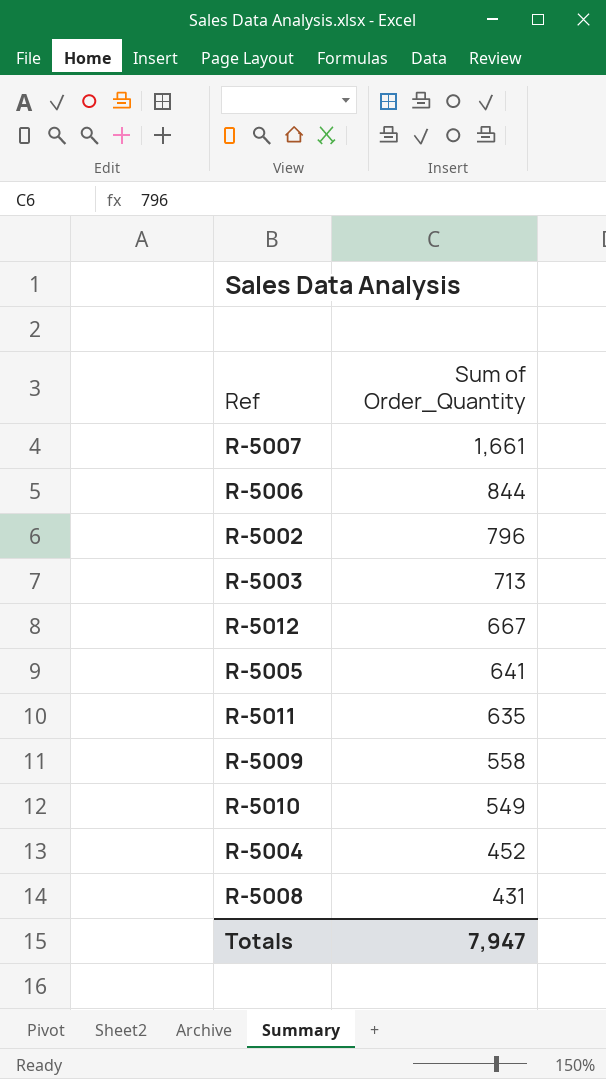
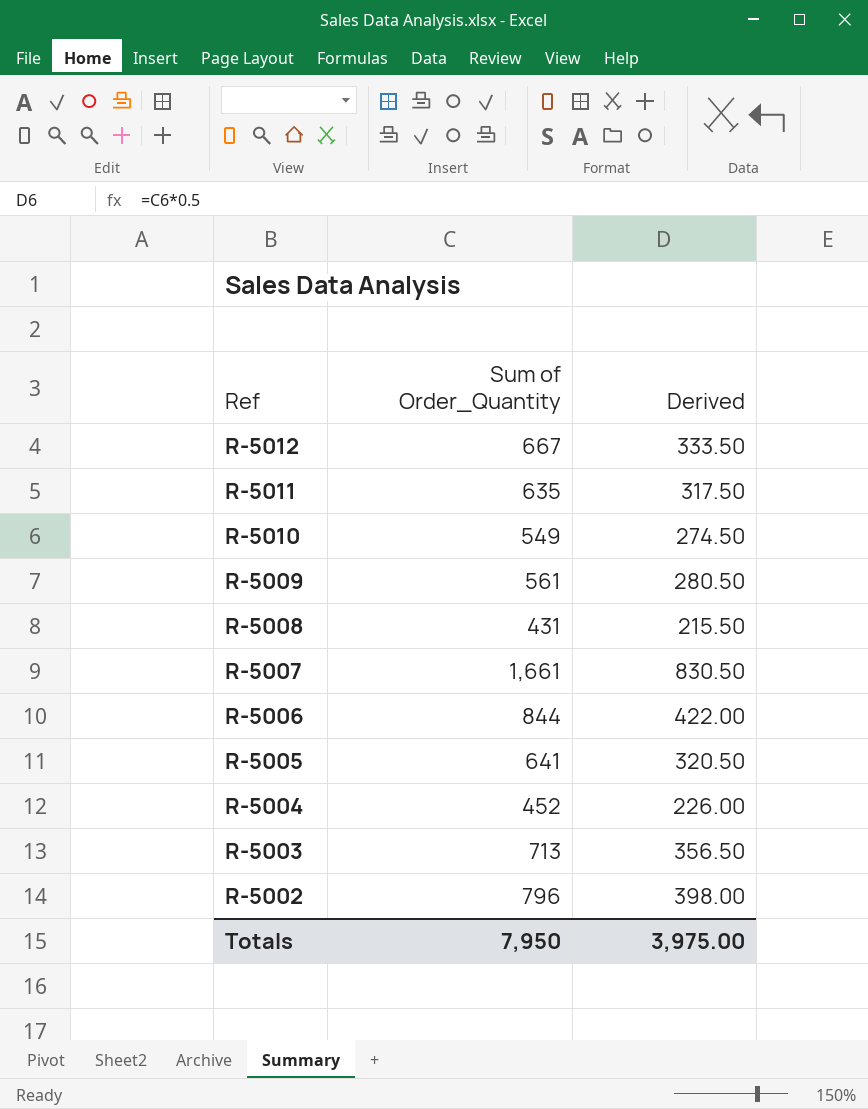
row order: Sum of Order_Quantity descending -> Ref descending
column Derived | formula: none -> [Sum of Order_Quantity] * 0.5
R-5009 | Sum of Order_Quantity: 558 -> 561
Totals | Sum of Order_Quantity: 7,947 -> 7,950

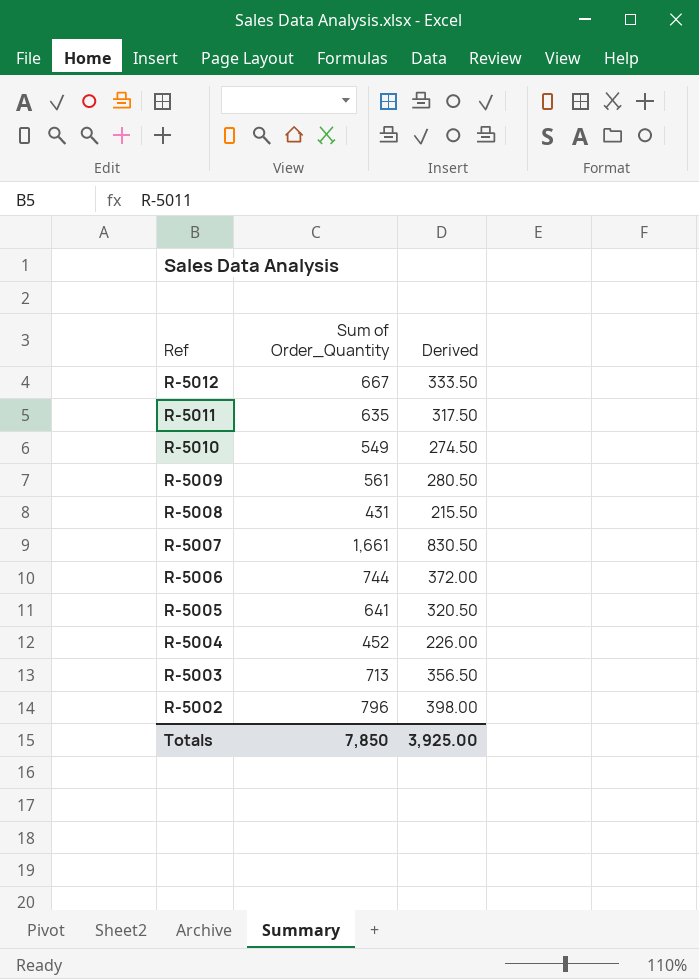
R-5006 | Sum of Order_Quantity: 844 -> 744
R-5006 | Derived: 422.00 -> 372.00
Totals | Sum of Order_Quantity: 7,950 -> 7,850
Totals | Derived: 3,975.00 -> 3,925.00

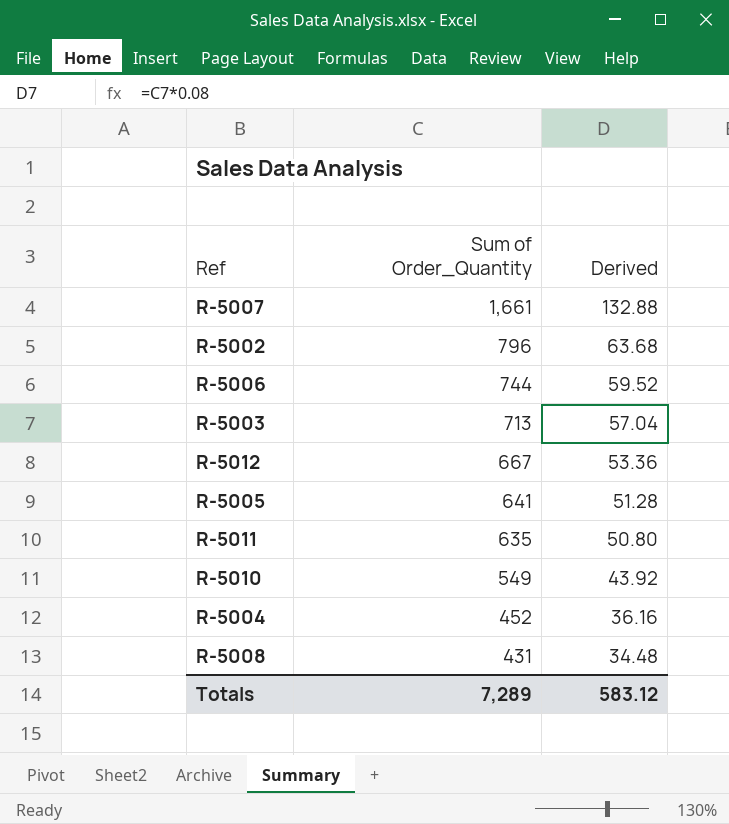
row order: Ref descending -> Sum of Order_Quantity descending
column Derived | formula: [Sum of Order_Quantity] * 0.5 -> [Sum of Order_Quantity] * 0.08
row R-5009: 561 | 280.50 -> none
Totals | Sum of Order_Quantity: 7,850 -> 7,289
Totals | Derived: 3,925.00 -> 583.12

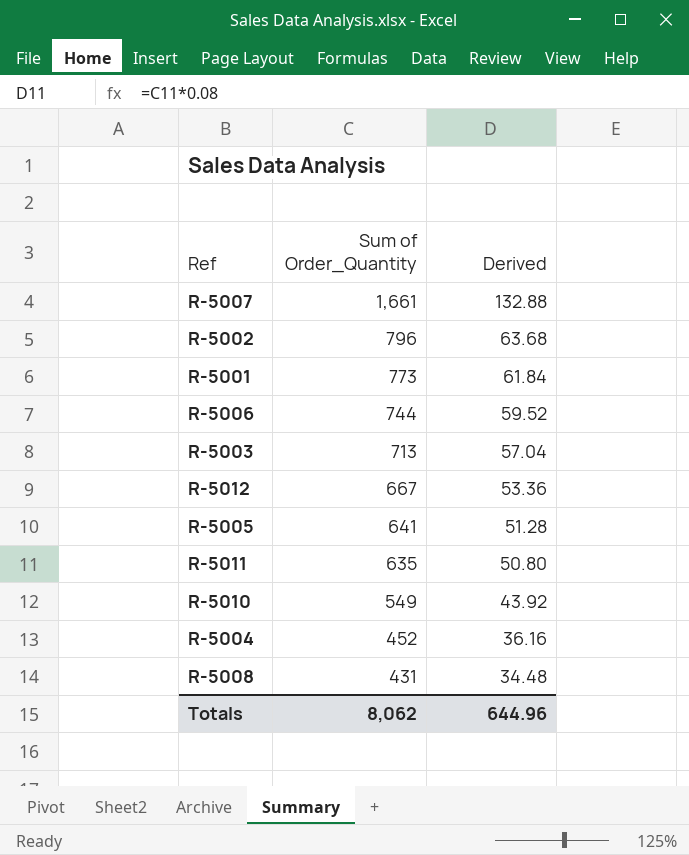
row R-5001: none -> 773 | 61.84
Totals | Sum of Order_Quantity: 7,289 -> 8,062
Totals | Derived: 583.12 -> 644.96

